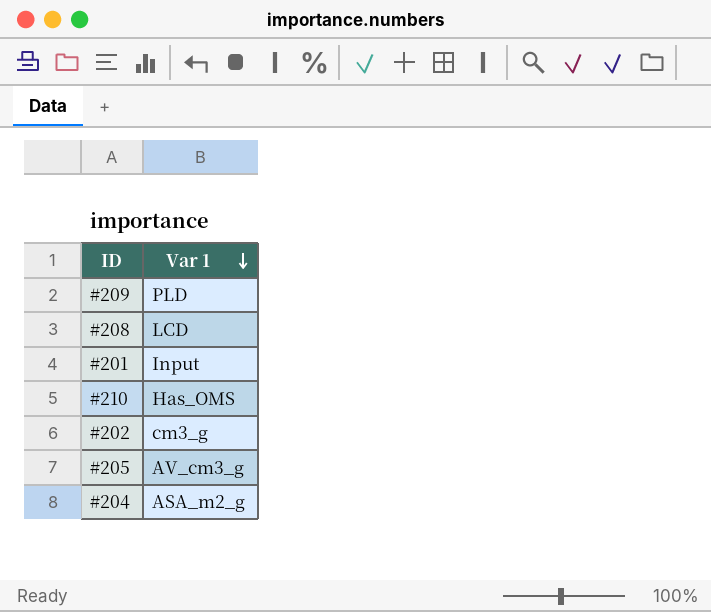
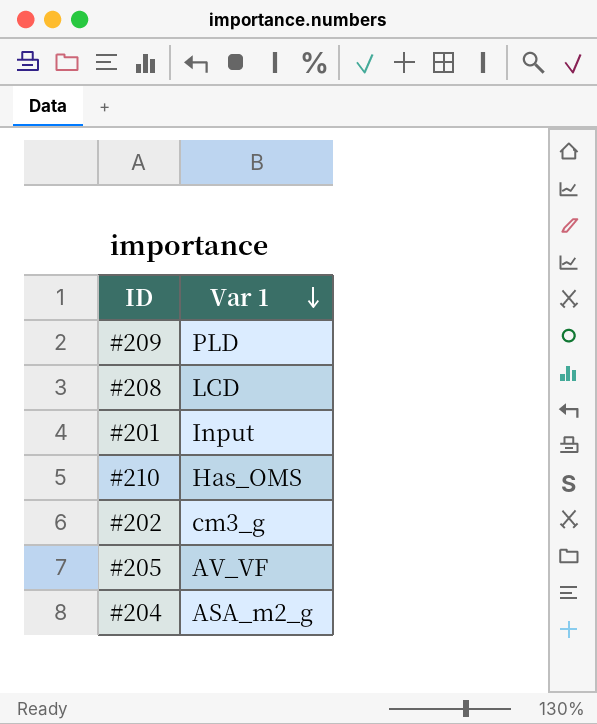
#205 | Var 1: AV_cm3_g -> AV_VF

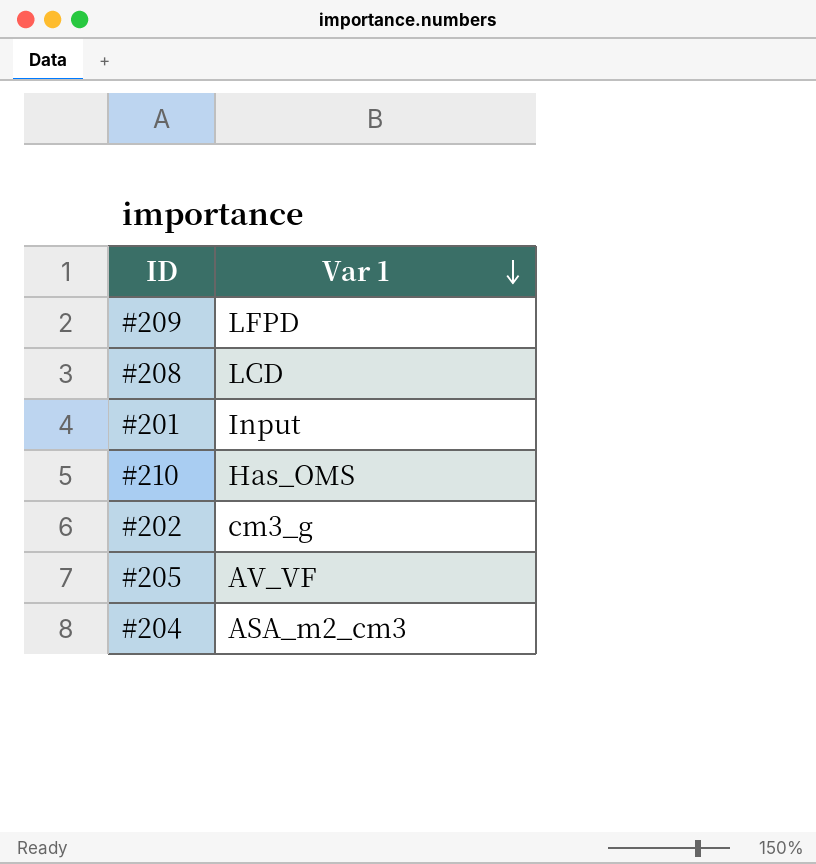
#209 | Var 1: PLD -> LFPD
#204 | Var 1: ASA_m2_g -> ASA_m2_cm3

